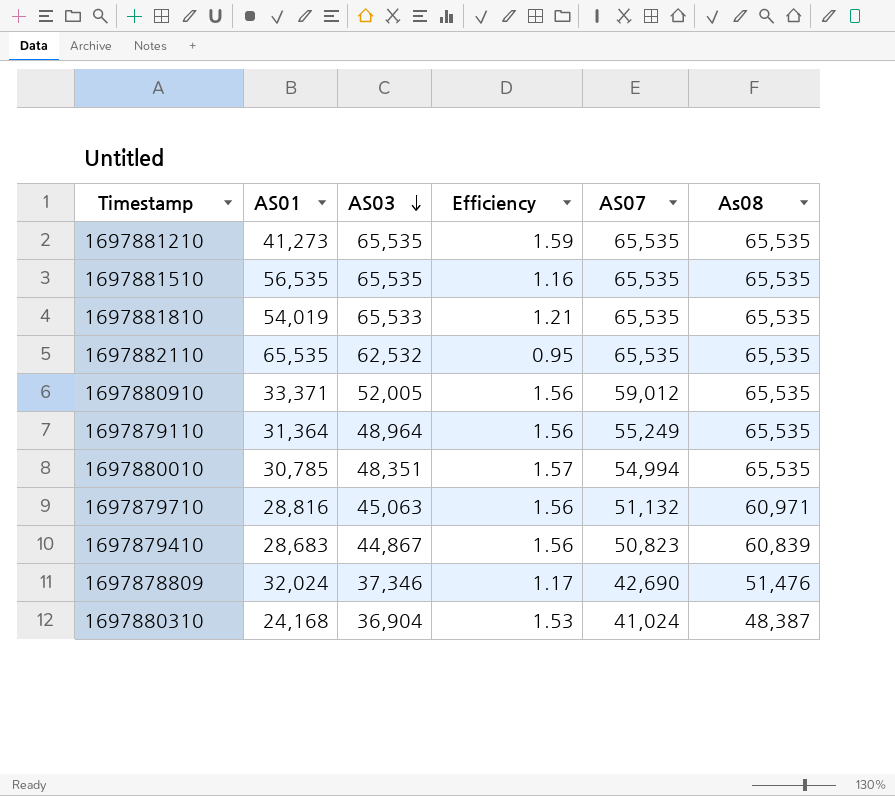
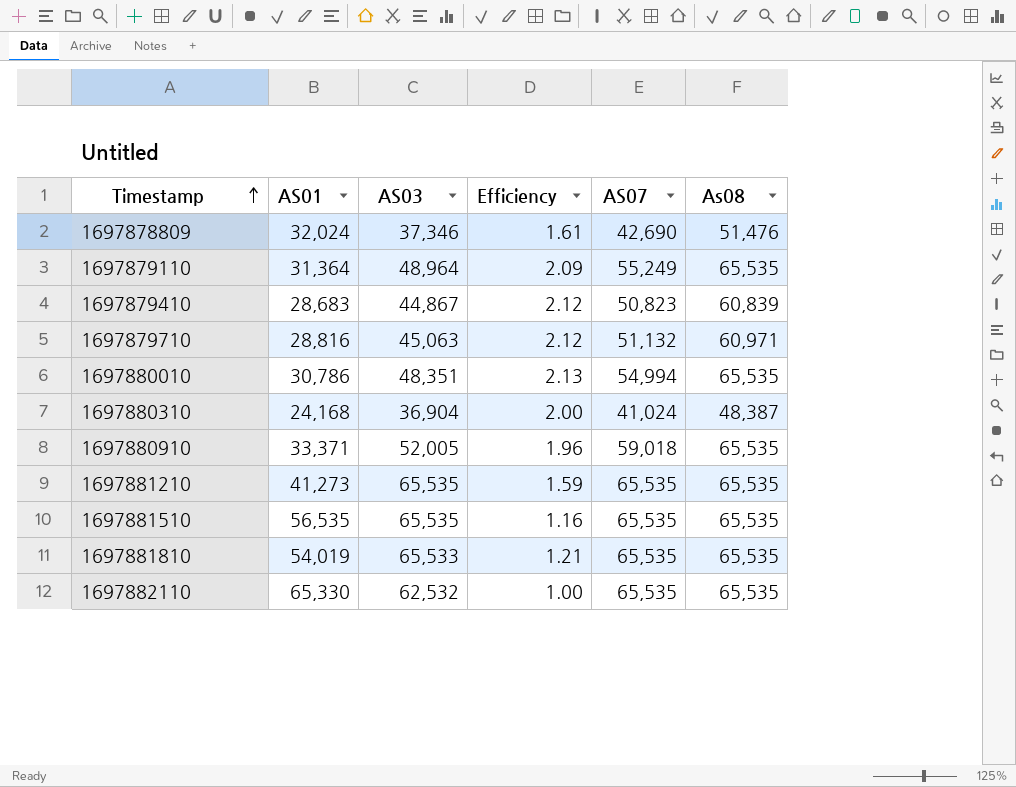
row order: AS03 descending -> Timestamp ascending
column Efficiency | formula: [AS03] / [AS01] -> [As08] / [AS01]
1697880010 | AS01: 30,785 -> 30,786
1697880910 | AS07: 59,012 -> 59,018
1697882110 | AS01: 65,535 -> 65,330

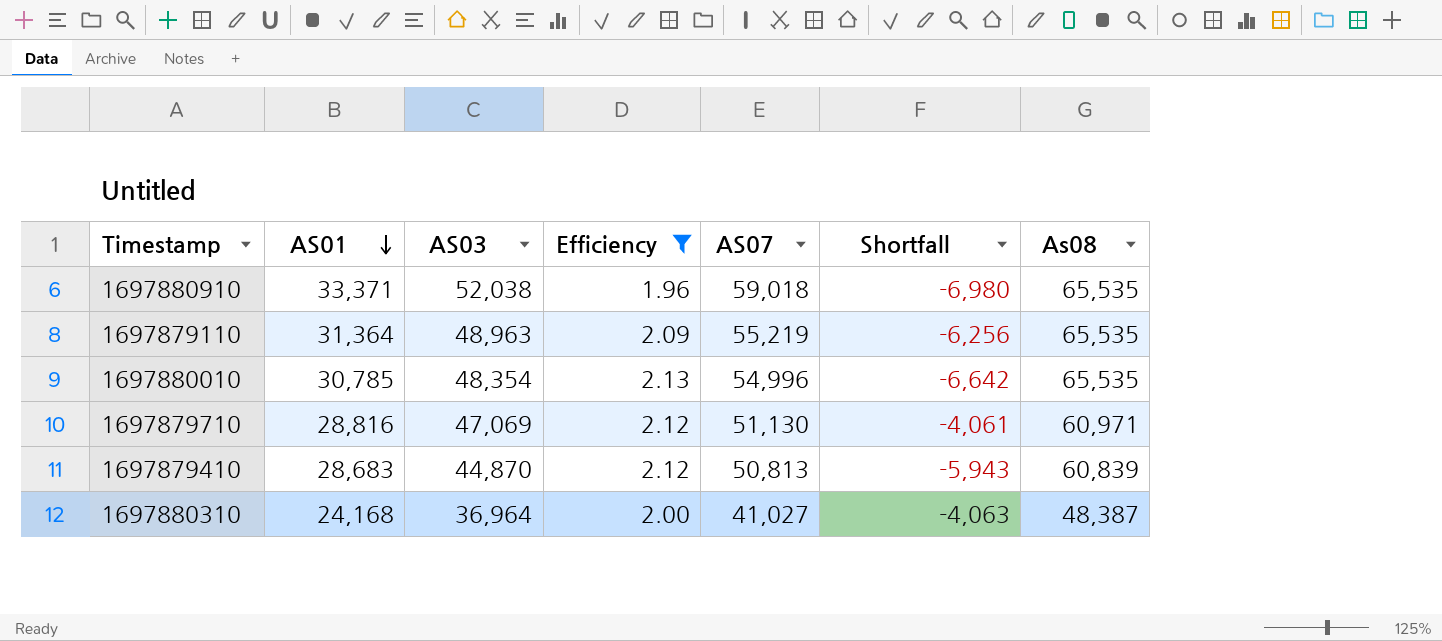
filter: none -> Efficiency >= 1.96
row order: Timestamp ascending -> AS01 descending
column Shortfall | formula: none -> [AS03] - [AS07]
1697880910 | AS03: 52,005 -> 52,038
1697879110 | AS03: 48,964 -> 48,963
1697879110 | AS07: 55,249 -> 55,219
1697880010 | AS01: 30,786 -> 30,785
1697880010 | AS03: 48,351 -> 48,354
1697880010 | AS07: 54,994 -> 54,996
1697879710 | AS03: 45,063 -> 47,069
1697879710 | AS07: 51,132 -> 51,130
1697879410 | AS03: 44,867 -> 44,870
1697879410 | AS07: 50,823 -> 50,813
1697880310 | AS03: 36,904 -> 36,964
1697880310 | AS07: 41,024 -> 41,027

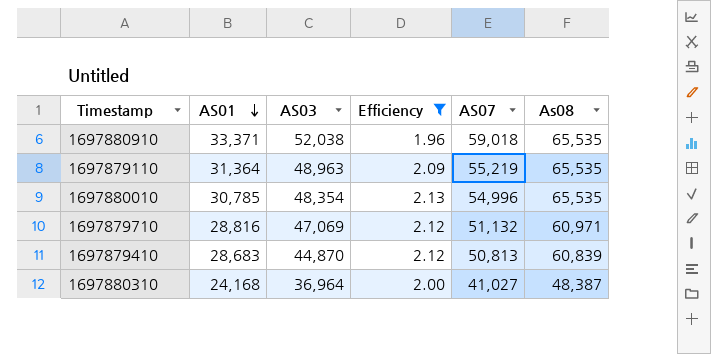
column Shortfall | formula: [AS03] - [AS07] -> none
1697879710 | AS07: 51,130 -> 51,132

